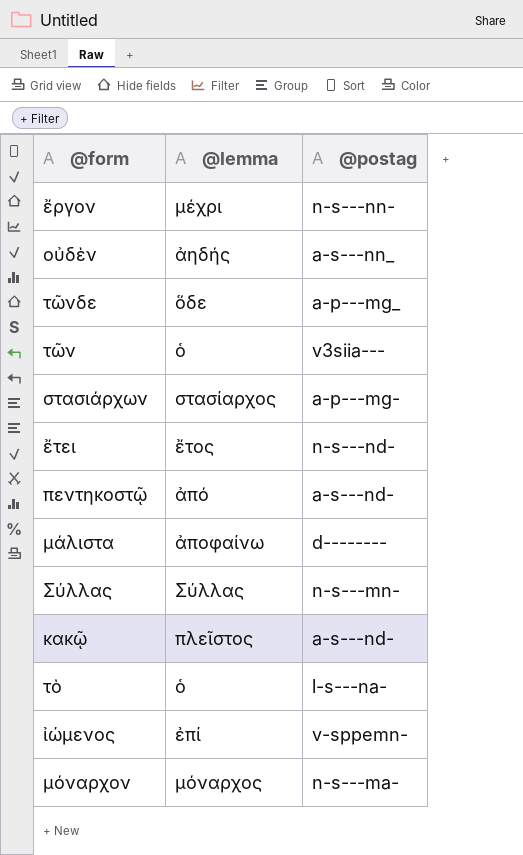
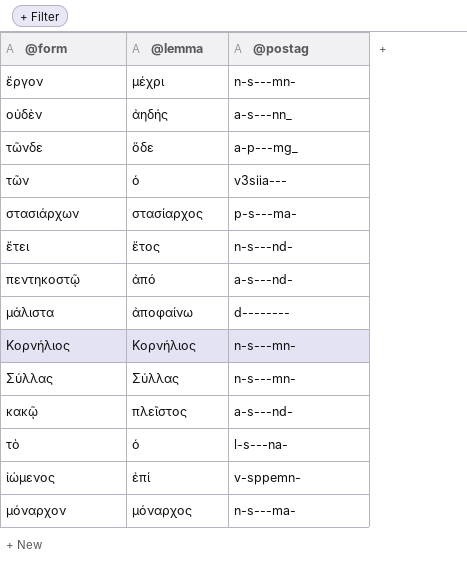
ἔργον | @postag: n-s---nn- -> n-s---mn-
στασιάρχων | @postag: a-p---mg- -> p-s---ma-
row Κορνήλιος: none -> Κορνήλιος | n-s---mn-

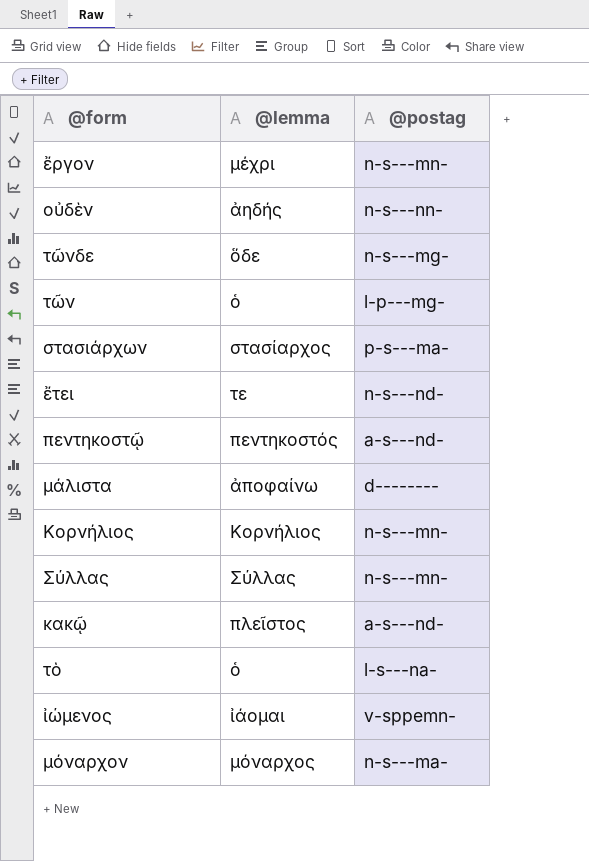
οὐδὲν | @postag: a-s---nn_ -> n-s---nn-
τῶνδε | @postag: a-p---mg_ -> n-s---mg-
τῶν | @postag: v3siia--- -> l-p---mg-
ἔτει | @lemma: ἔτος -> τε
πεντηκοστῷ | @lemma: ἀπό -> πεντηκοστός
ἰώμενος | @lemma: ἐπί -> ἰάομαι

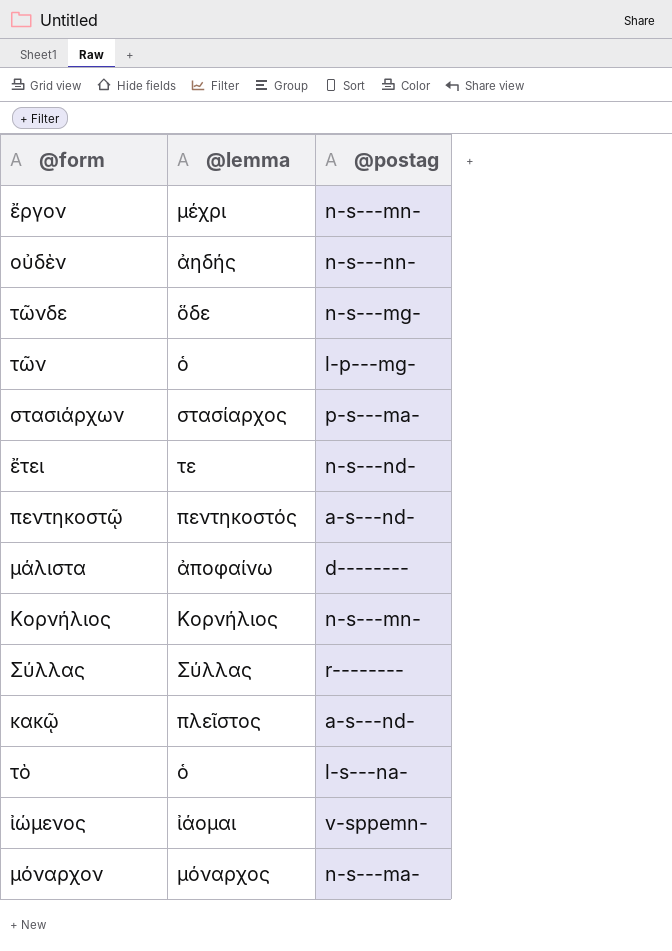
Σύλλας | @postag: n-s---mn- -> r--------

